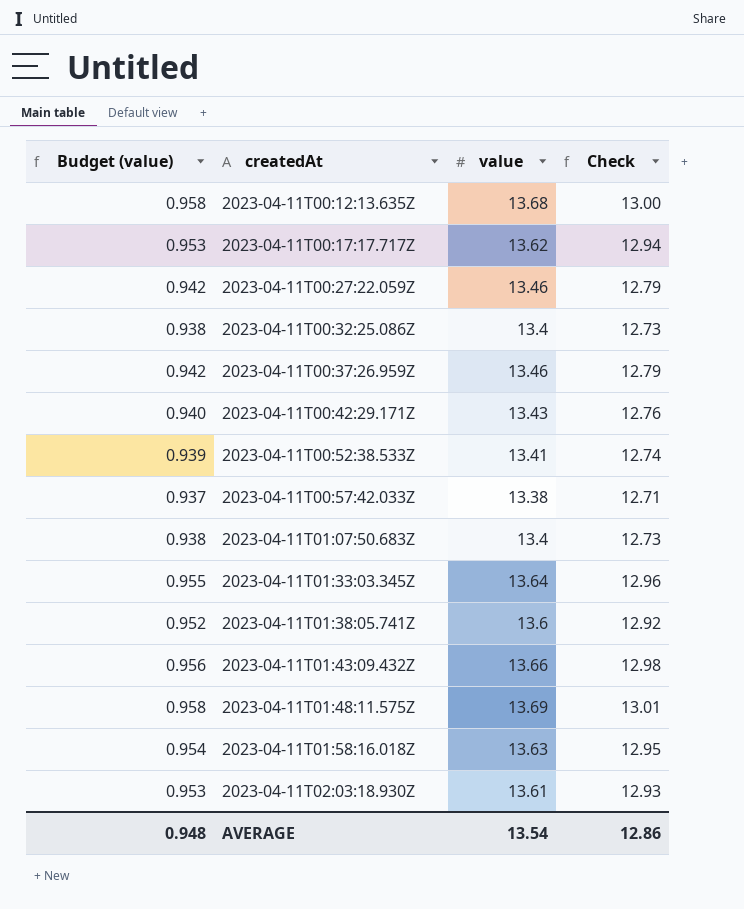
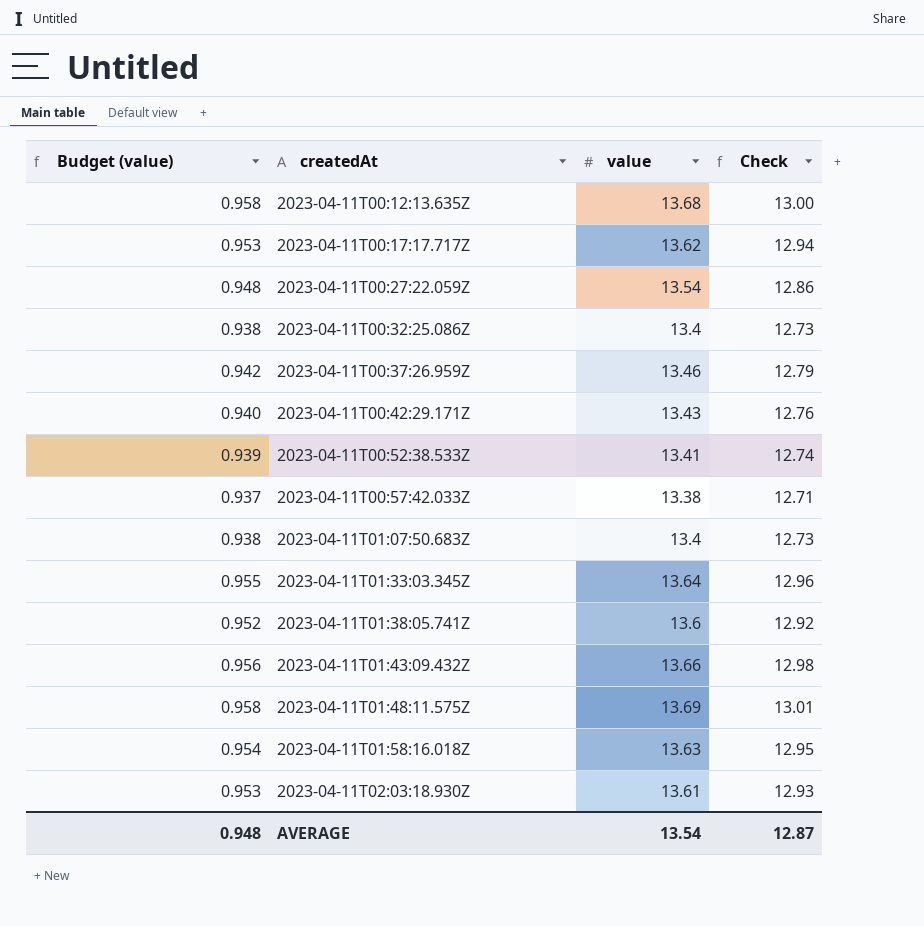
2023-04-11T00:27:22.059Z | Budget (value): 0.942 -> 0.948
2023-04-11T00:27:22.059Z | value: 13.46 -> 13.54
2023-04-11T00:27:22.059Z | Check: 12.79 -> 12.86
AVERAGE | Check: 12.86 -> 12.87

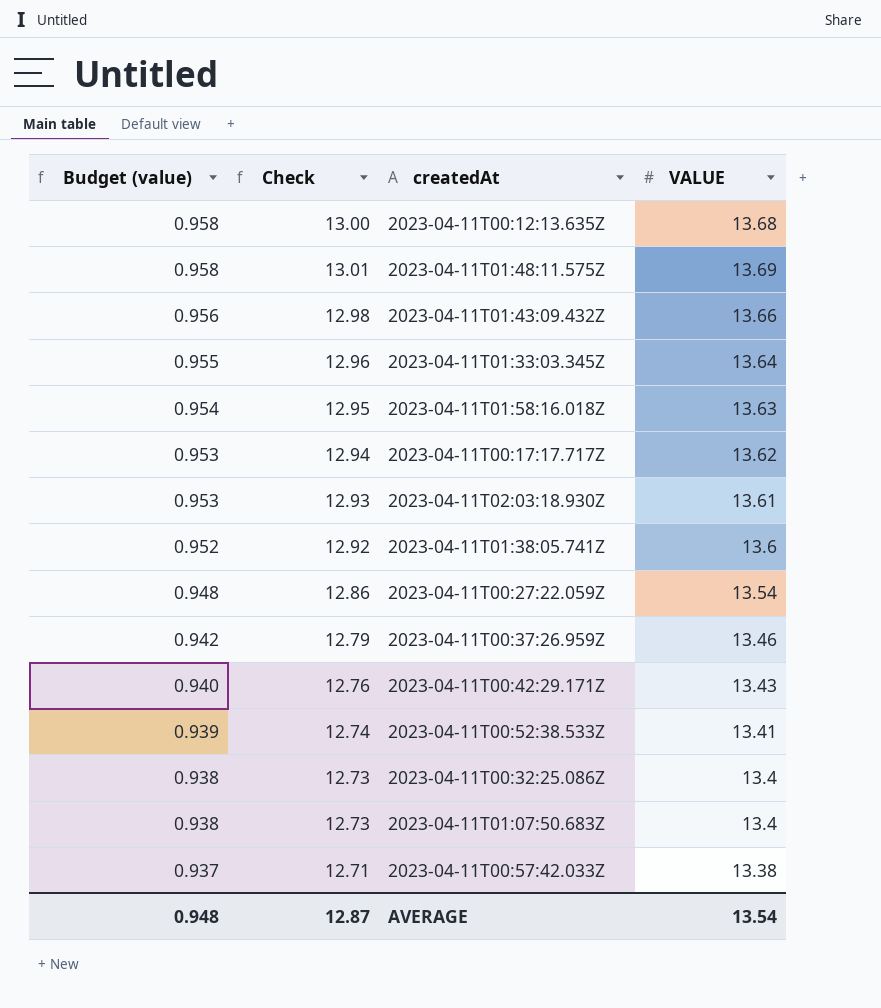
row order: createdAt ascending -> Budget (value) descending
column Check | position: 4 -> 2
column name: value -> VALUE

